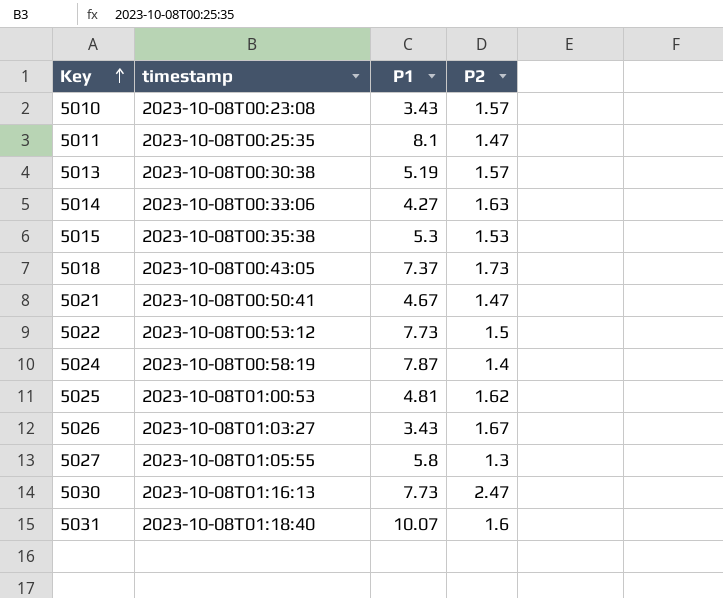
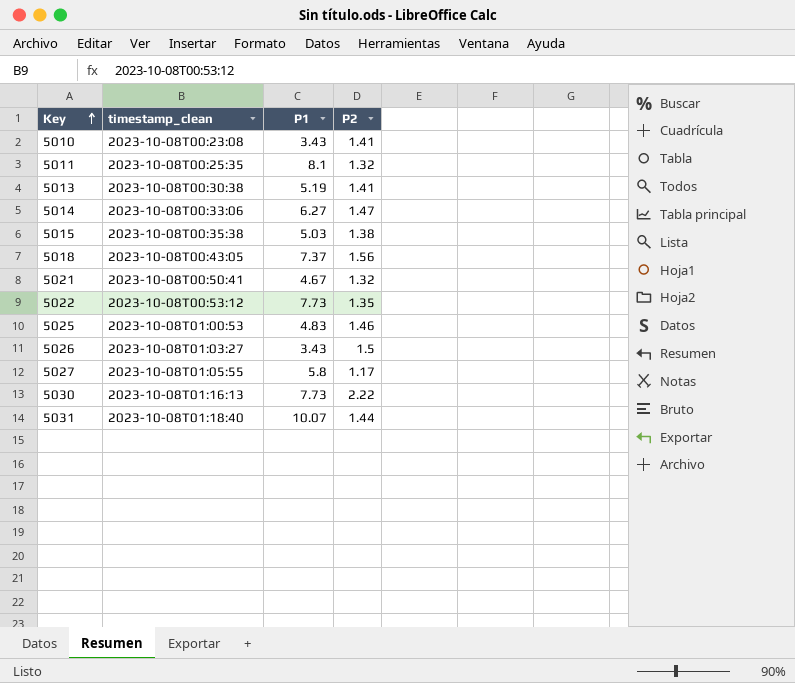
column name: timestamp -> timestamp_clean
row 5024: 2023-10-08T00:58:19 | 7.87 | 1.4 -> none
5010 | P2: 1.57 -> 1.41
5011 | P2: 1.47 -> 1.32
5013 | P2: 1.57 -> 1.41
5014 | P1: 4.27 -> 6.27
5014 | P2: 1.63 -> 1.47
5015 | P1: 5.3 -> 5.03
5015 | P2: 1.53 -> 1.38
5018 | P2: 1.73 -> 1.56
5021 | P2: 1.47 -> 1.32
5022 | P2: 1.5 -> 1.35
5025 | P1: 4.81 -> 4.83
5025 | P2: 1.62 -> 1.46
5026 | P2: 1.67 -> 1.5
5027 | P2: 1.3 -> 1.17
5030 | P2: 2.47 -> 2.22
5031 | P2: 1.6 -> 1.44

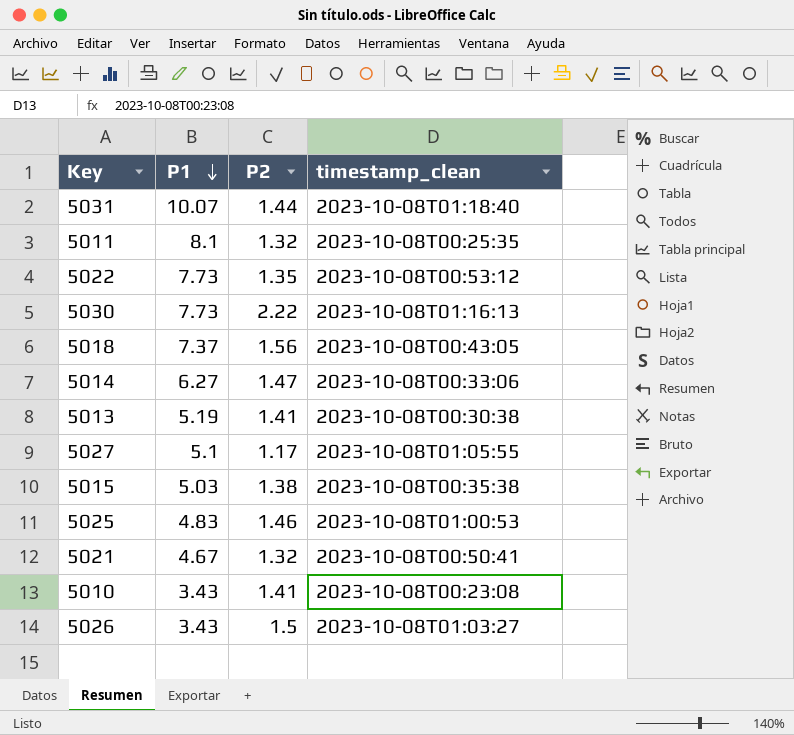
row order: Key ascending -> P1 descending
column timestamp_clean | position: 2 -> 4
5027 | P1: 5.8 -> 5.1

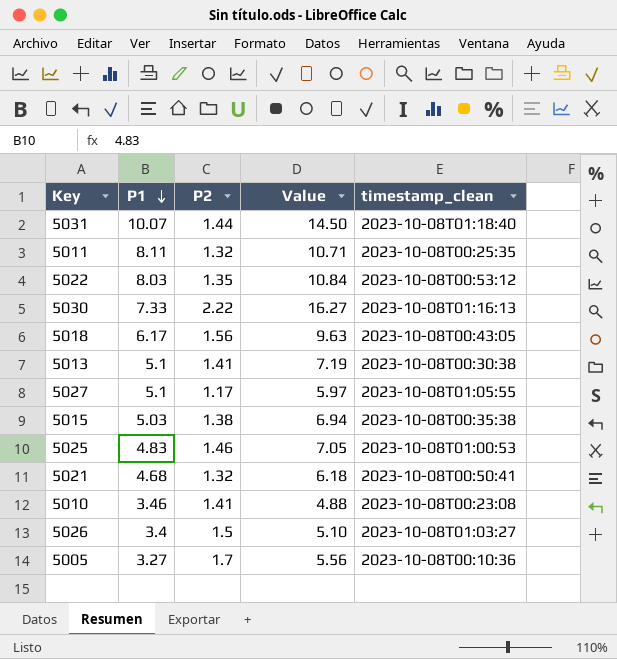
column Value | formula: none -> [P1] * [P2]
row 5014: 6.27 | 1.47 | 2023-10-08T00:33:06 -> none
5011 | P1: 8.1 -> 8.11
5022 | P1: 7.73 -> 8.03
5030 | P1: 7.73 -> 7.33
5018 | P1: 7.37 -> 6.17
5013 | P1: 5.19 -> 5.1
5021 | P1: 4.67 -> 4.68
5010 | P1: 3.43 -> 3.46
5026 | P1: 3.43 -> 3.4
row 5005: none -> 3.27 | 1.7 | 5.56 | 2023-10-08T00:10:36

